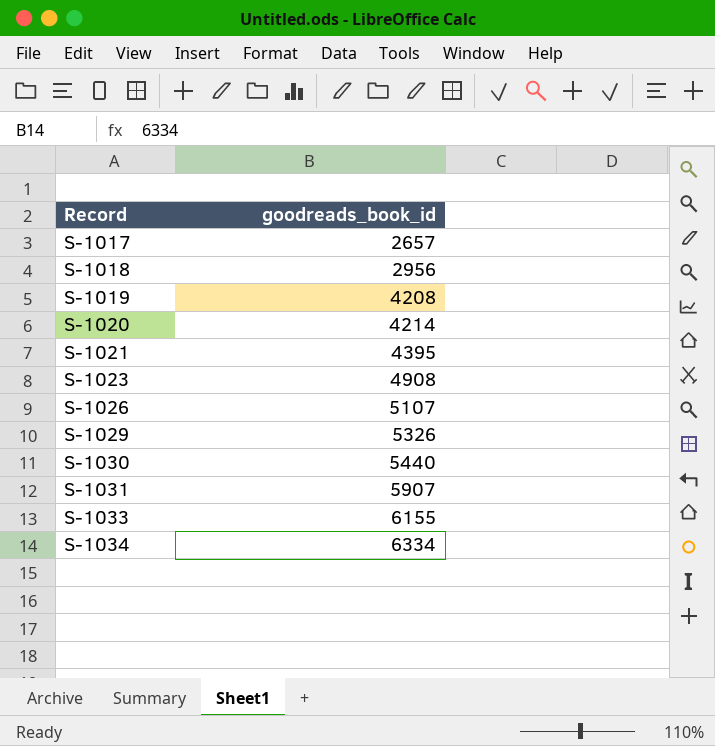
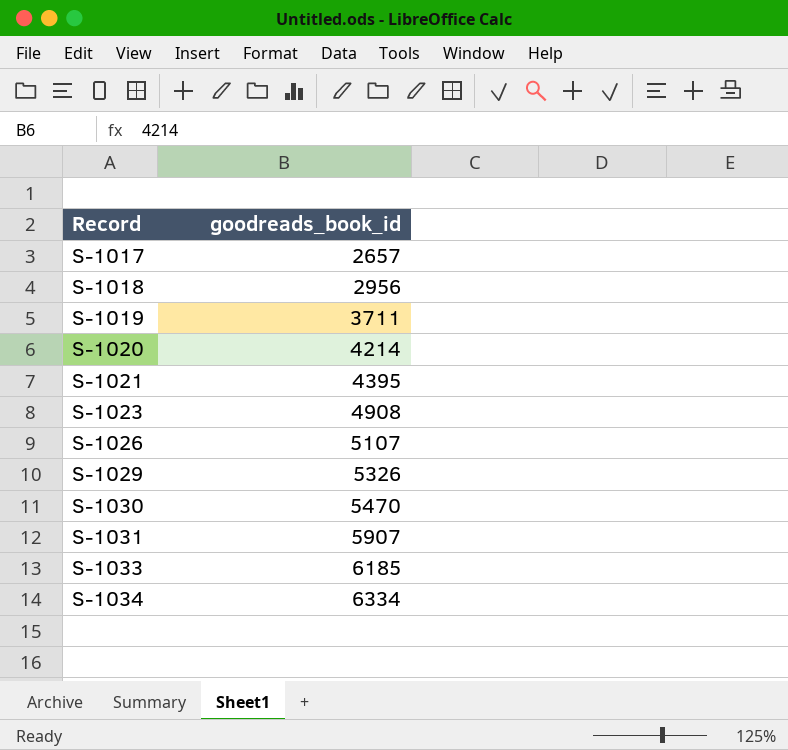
S-1019 | goodreads_book_id: 4208 -> 3711
S-1030 | goodreads_book_id: 5440 -> 5470
S-1033 | goodreads_book_id: 6155 -> 6185

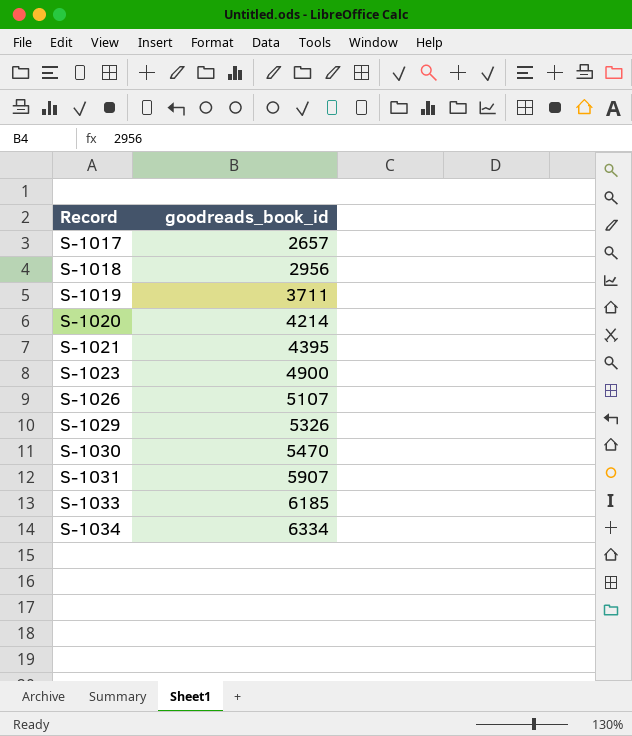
S-1023 | goodreads_book_id: 4908 -> 4900

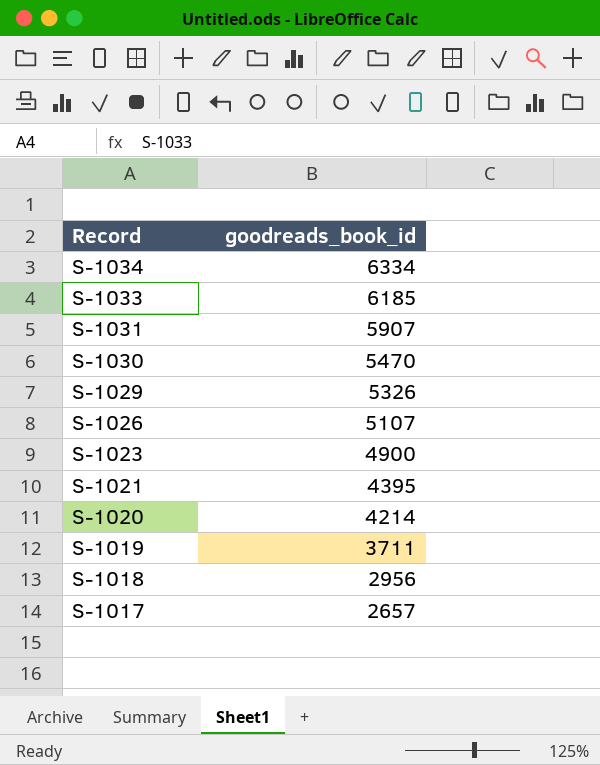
row order: Record ascending -> Record descending

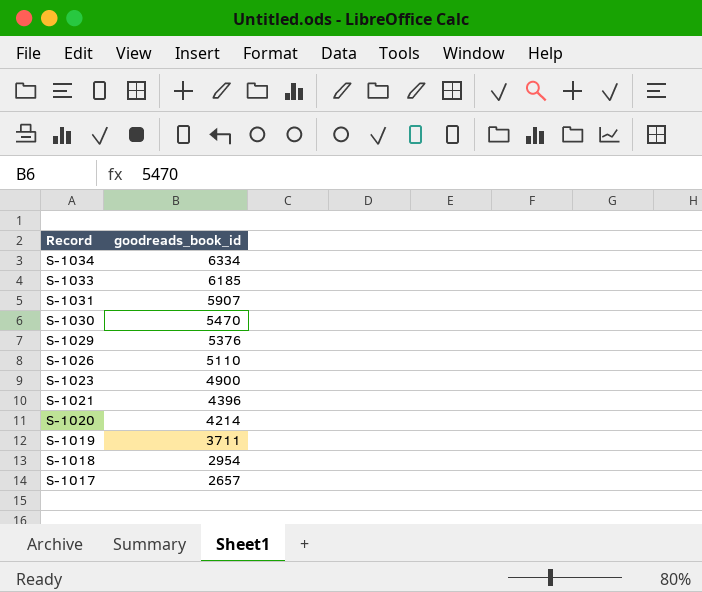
S-1029 | goodreads_book_id: 5326 -> 5376
S-1026 | goodreads_book_id: 5107 -> 5110
S-1021 | goodreads_book_id: 4395 -> 4396
S-1018 | goodreads_book_id: 2956 -> 2954

